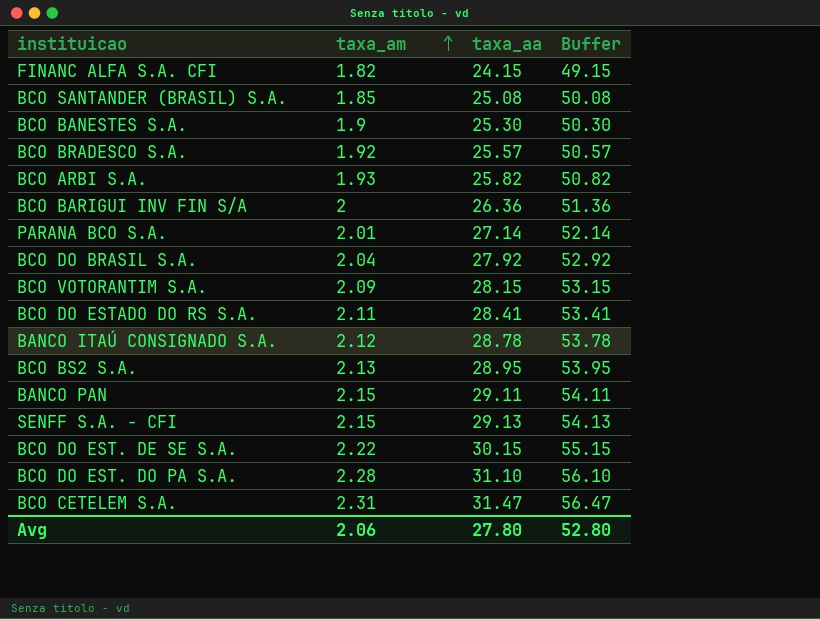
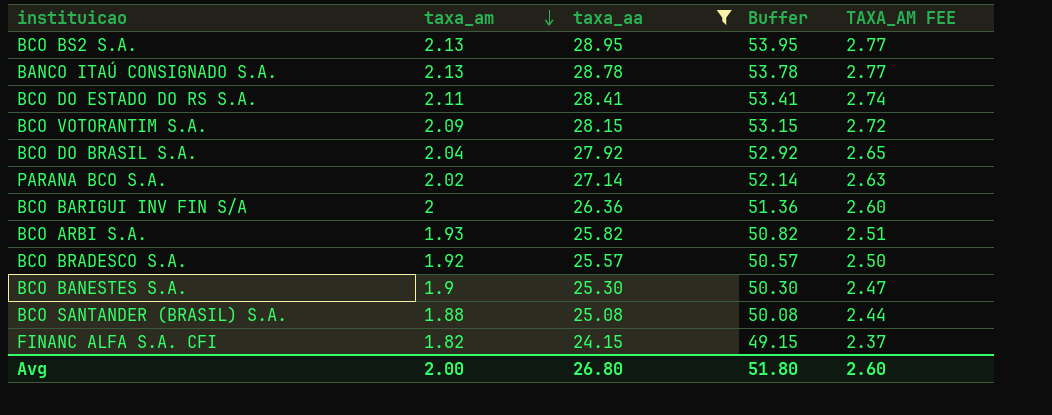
filter: none -> taxa_aa <= 28.95
row order: taxa_am ascending -> taxa_am descending
column TAXA_AM FEE | formula: none -> [taxa_am] * 1.3
BANCO ITAÚ CONSIGNADO S.A. | taxa_am: 2.12 -> 2.13
PARANA BCO S.A. | taxa_am: 2.01 -> 2.02
BCO SANTANDER (BRASIL) S.A. | taxa_am: 1.85 -> 1.88
Avg | taxa_am: 2.06 -> 2.00
Avg | taxa_aa: 27.80 -> 26.80
Avg | Buffer: 52.80 -> 51.80

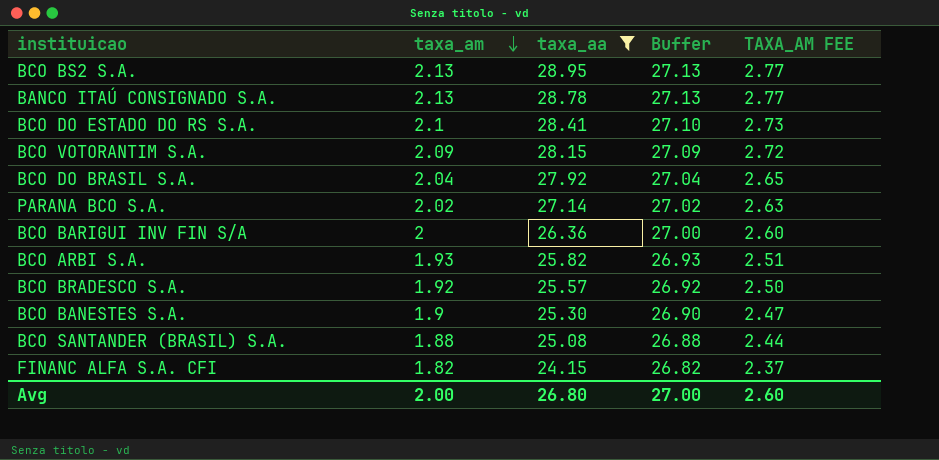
column Buffer | formula: [taxa_aa] + 25 -> [taxa_am] + 25
BCO DO ESTADO DO RS S.A. | taxa_am: 2.11 -> 2.1
BCO DO ESTADO DO RS S.A. | TAXA_AM FEE: 2.74 -> 2.73
Avg | Buffer: 51.80 -> 27.00

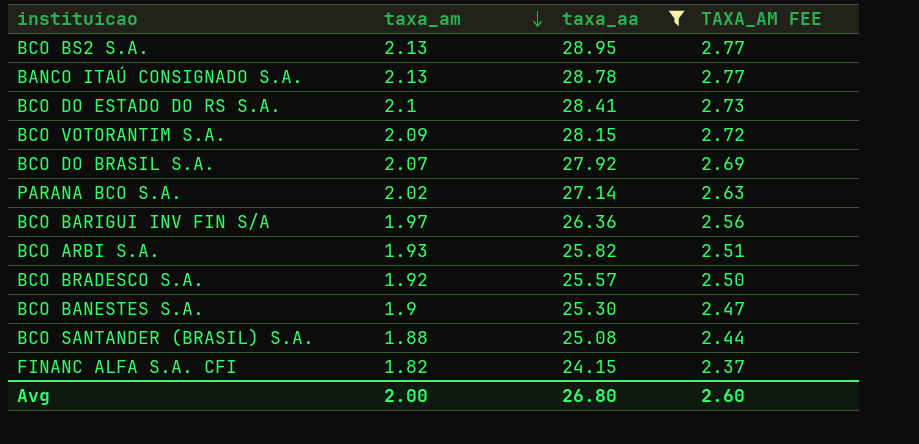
column Buffer | formula: [taxa_am] + 25 -> none
BCO DO BRASIL S.A. | taxa_am: 2.04 -> 2.07
BCO DO BRASIL S.A. | TAXA_AM FEE: 2.65 -> 2.69
BCO BARIGUI INV FIN S/A | taxa_am: 2 -> 1.97
BCO BARIGUI INV FIN S/A | TAXA_AM FEE: 2.60 -> 2.56

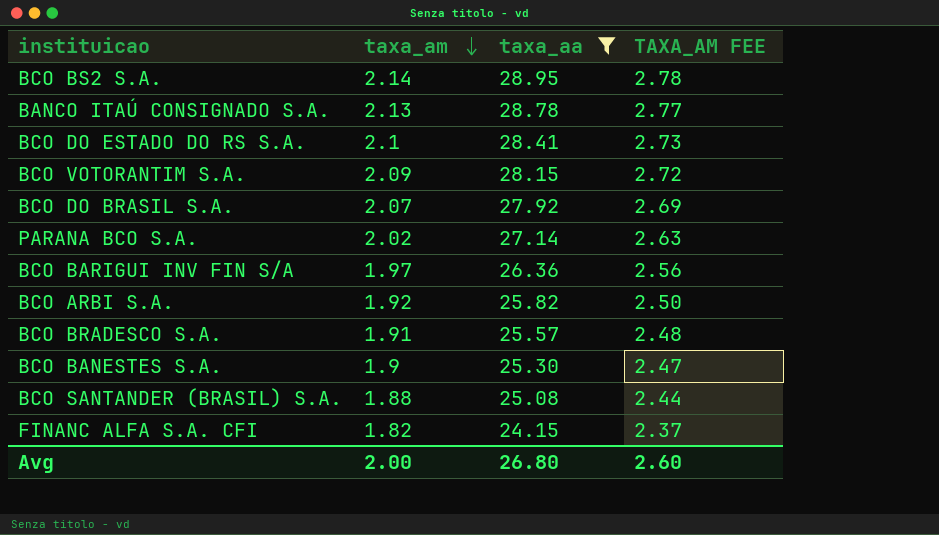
BCO BS2 S.A. | taxa_am: 2.13 -> 2.14
BCO BS2 S.A. | TAXA_AM FEE: 2.77 -> 2.78
BCO ARBI S.A. | taxa_am: 1.93 -> 1.92
BCO ARBI S.A. | TAXA_AM FEE: 2.51 -> 2.50
BCO BRADESCO S.A. | taxa_am: 1.92 -> 1.91
BCO BRADESCO S.A. | TAXA_AM FEE: 2.50 -> 2.48

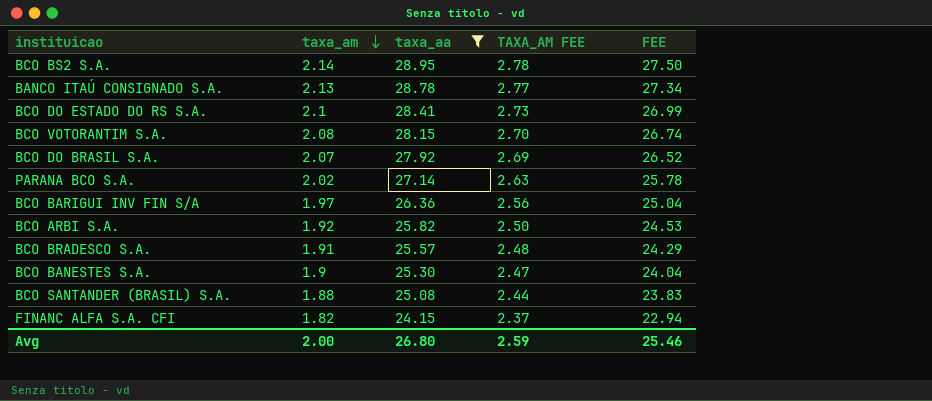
column FEE | formula: none -> [taxa_aa] * 0.95
BCO VOTORANTIM S.A. | taxa_am: 2.09 -> 2.08
BCO VOTORANTIM S.A. | TAXA_AM FEE: 2.72 -> 2.70
Avg | TAXA_AM FEE: 2.60 -> 2.59

